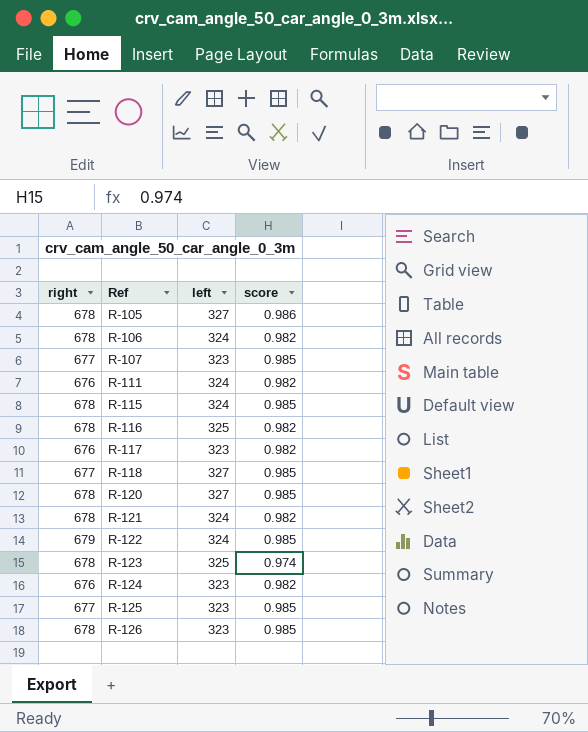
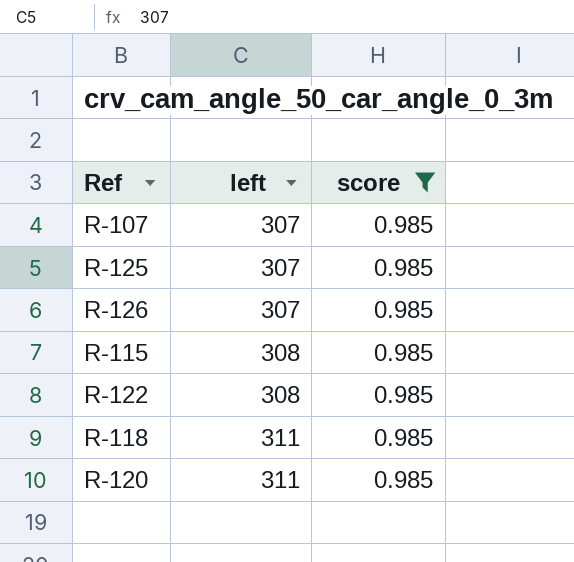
filter: none -> score = 0.985
row order: Ref ascending -> left ascending
column right | position: 1 -> none
R-107 | left: 323 -> 307
R-125 | left: 323 -> 307
R-126 | left: 323 -> 307
R-115 | left: 324 -> 308
R-122 | left: 324 -> 308
R-118 | left: 327 -> 311
R-120 | left: 327 -> 311

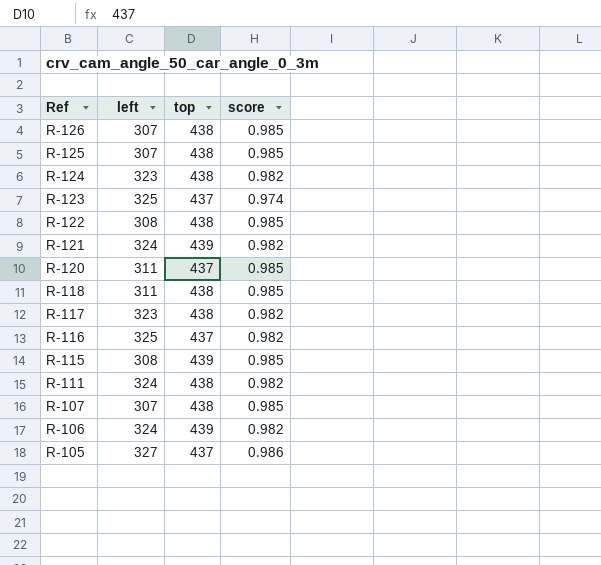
filter: score = 0.985 -> none
row order: left ascending -> Ref descending
column top | position: none -> 3

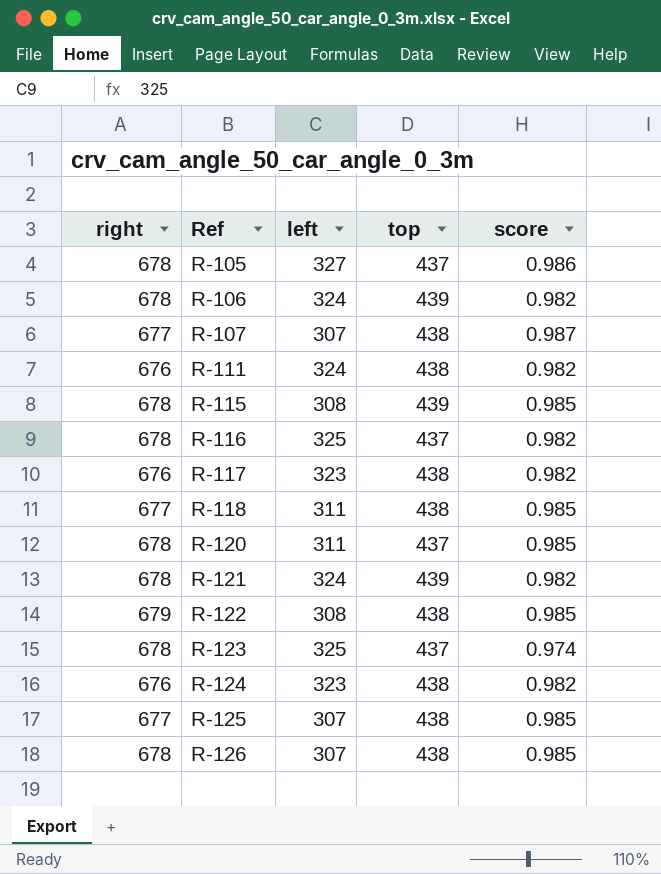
row order: Ref descending -> Ref ascending
column right | position: none -> 1
R-107 | score: 0.985 -> 0.987

